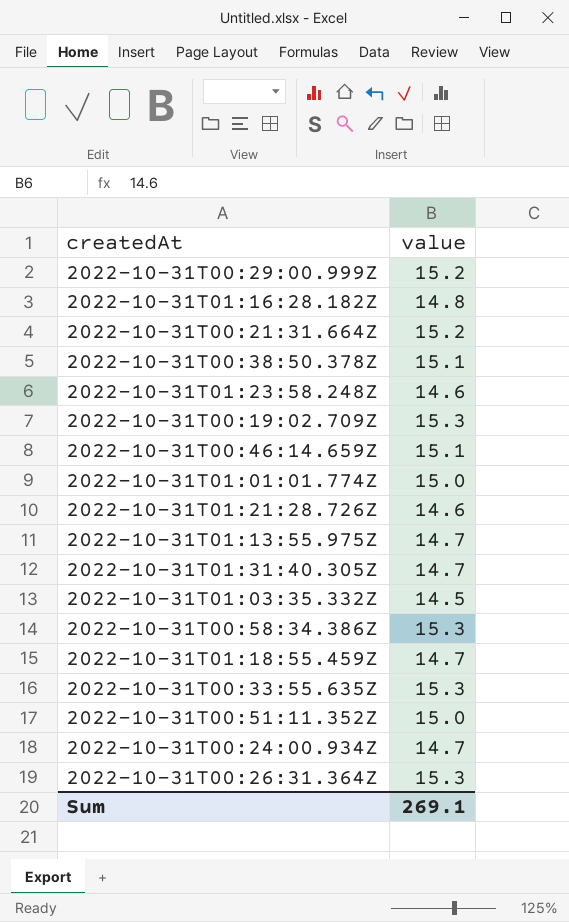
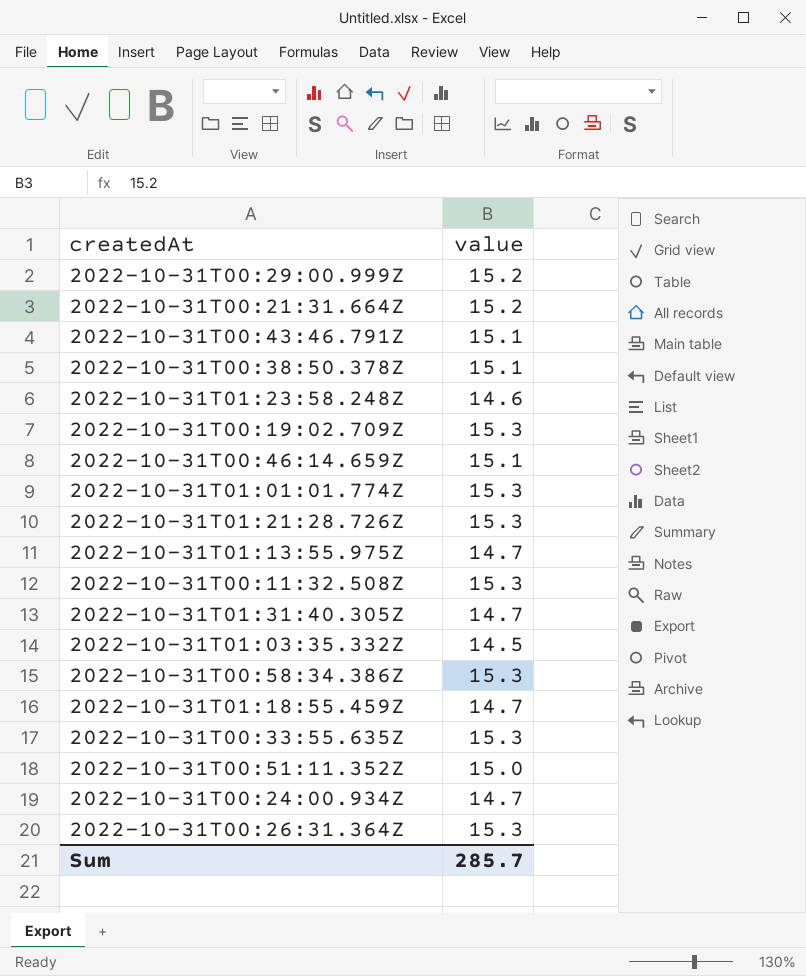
row 2022-10-31T01:16:28.182Z: 14.8 -> none
row 2022-10-31T00:43:46.791Z: none -> 15.1
2022-10-31T01:01:01.774Z | value: 15.0 -> 15.3
2022-10-31T01:21:28.726Z | value: 14.6 -> 15.3
row 2022-10-31T00:11:32.508Z: none -> 15.3
Sum | value: 269.1 -> 285.7

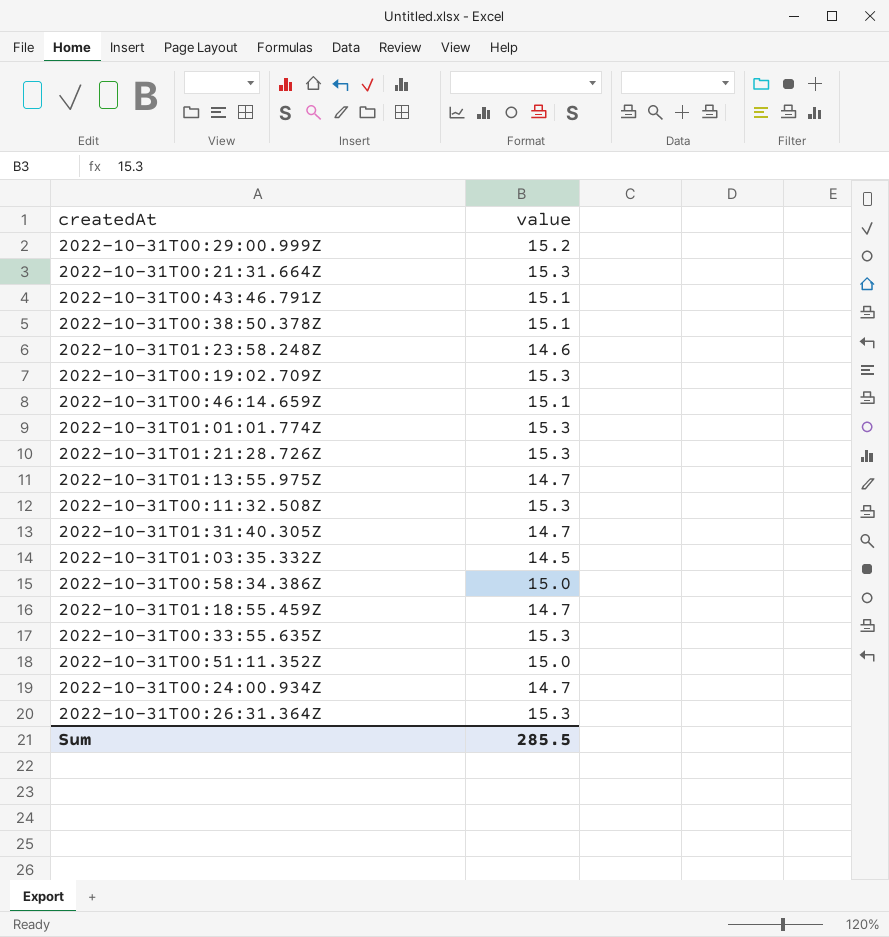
2022-10-31T00:21:31.664Z | value: 15.2 -> 15.3
2022-10-31T00:58:34.386Z | value: 15.3 -> 15.0
Sum | value: 285.7 -> 285.5

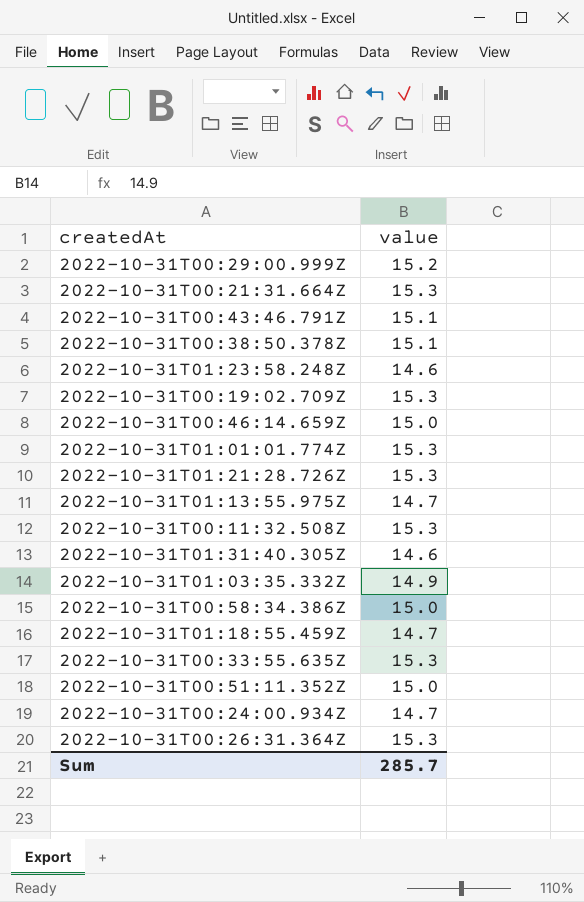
2022-10-31T00:46:14.659Z | value: 15.1 -> 15.0
2022-10-31T01:31:40.305Z | value: 14.7 -> 14.6
2022-10-31T01:03:35.332Z | value: 14.5 -> 14.9
Sum | value: 285.5 -> 285.7

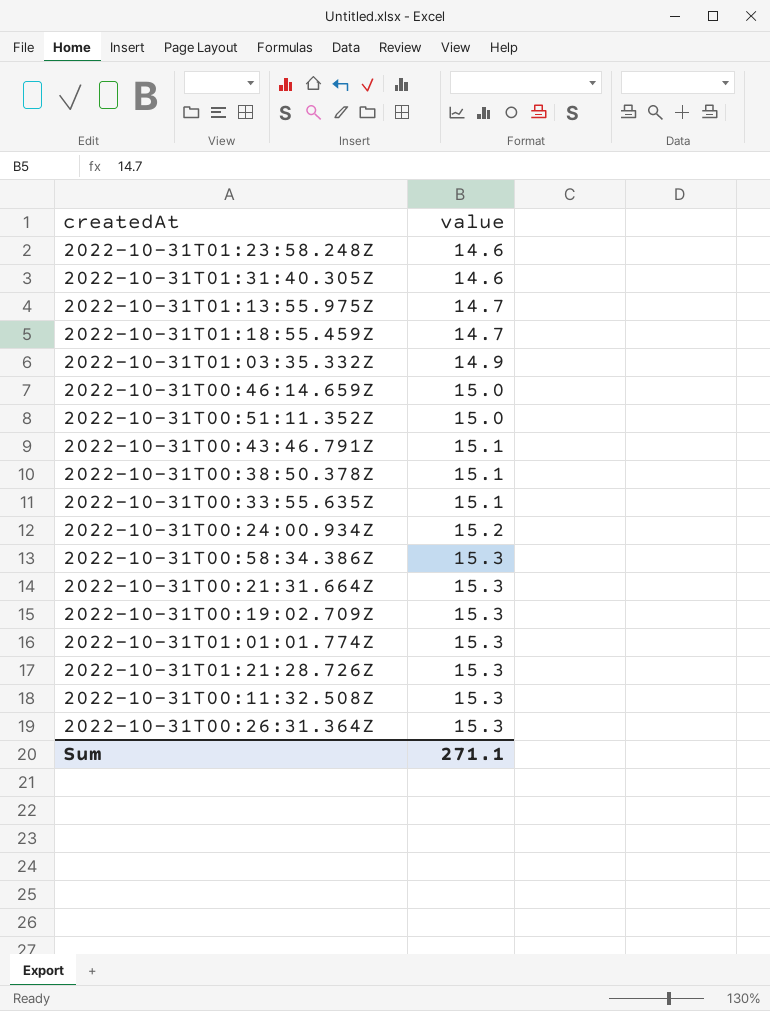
row order: none -> value ascending
row 2022-10-31T00:29:00.999Z: 15.2 -> none
2022-10-31T00:33:55.635Z | value: 15.3 -> 15.1
2022-10-31T00:24:00.934Z | value: 14.7 -> 15.2
2022-10-31T00:58:34.386Z | value: 15.0 -> 15.3
Sum | value: 285.7 -> 271.1

